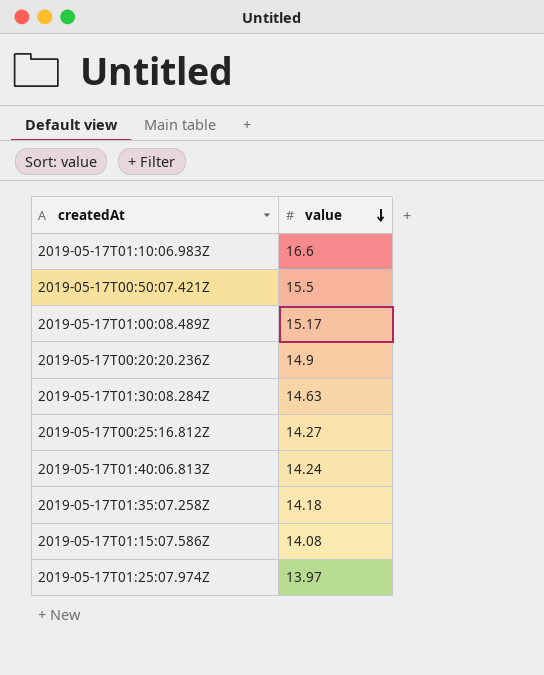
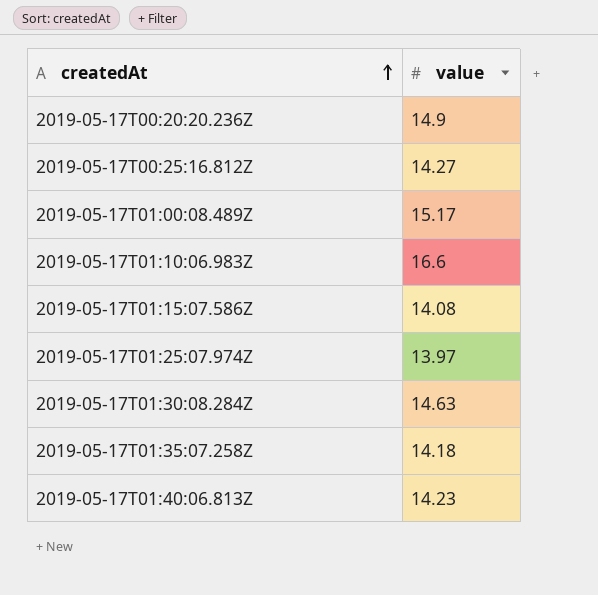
row order: value descending -> createdAt ascending
row 2019-05-17T00:50:07.421Z: 15.5 -> none
2019-05-17T01:40:06.813Z | value: 14.24 -> 14.23

